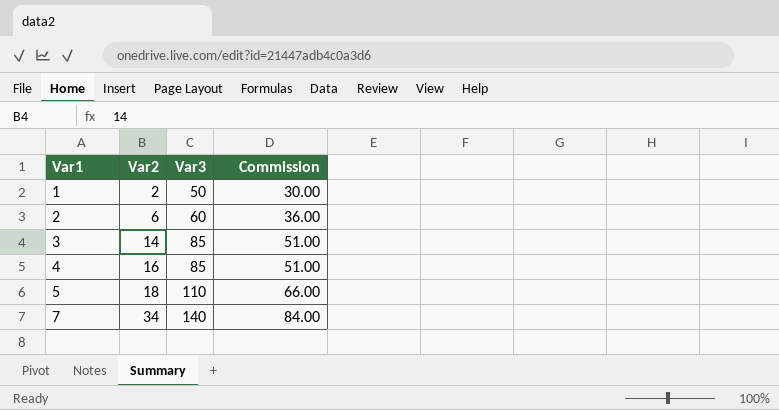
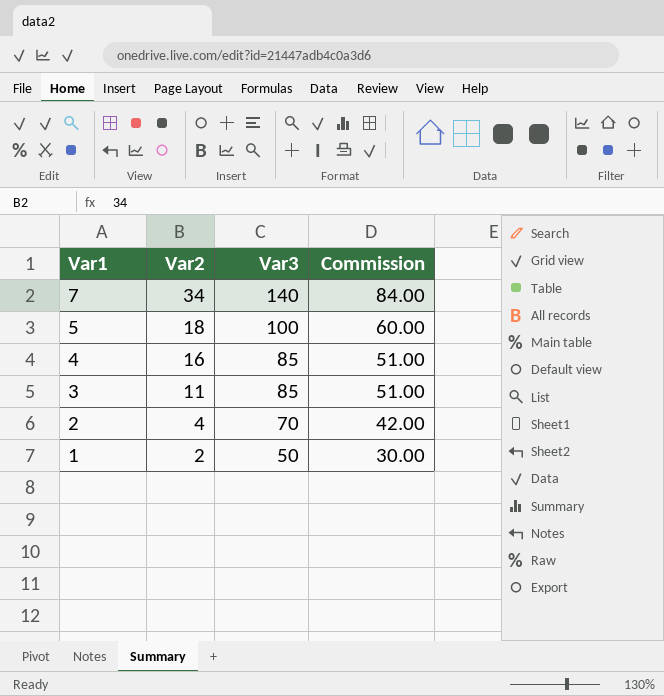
row order: Var1 ascending -> Var1 descending
5 | Var3: 110 -> 100
5 | Commission: 66.00 -> 60.00
3 | Var2: 14 -> 11
2 | Var2: 6 -> 4
2 | Var3: 60 -> 70
2 | Commission: 36.00 -> 42.00

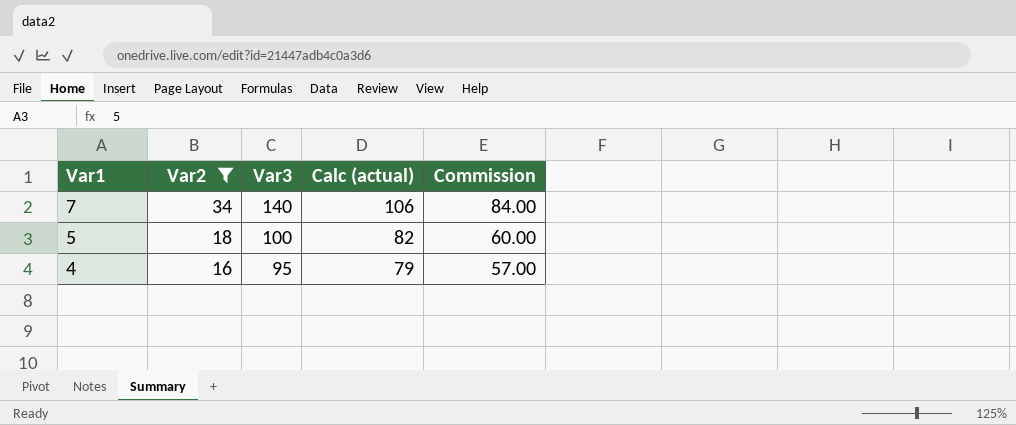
filter: none -> Var2 >= 16
column Calc (actual) | formula: none -> [Var3] - [Var2]
4 | Var3: 85 -> 95
4 | Commission: 51.00 -> 57.00

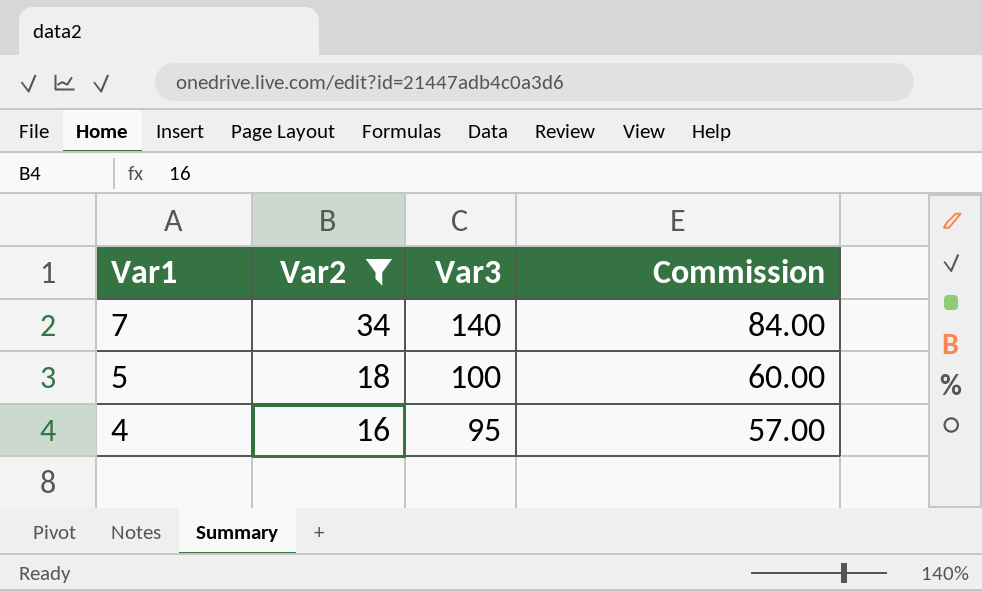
column Calc (actual) | formula: [Var3] - [Var2] -> none

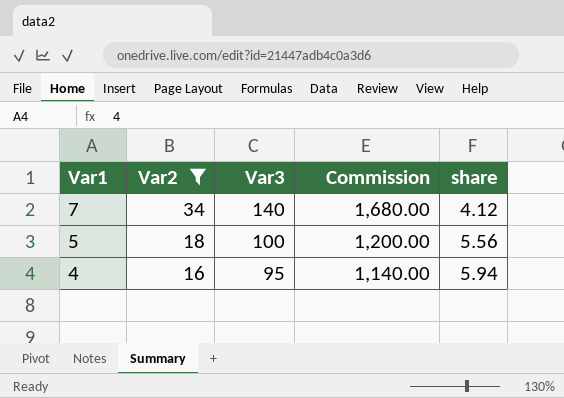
column Commission | formula: [Var3] * 0.6 -> [Var3] * 12
column share | formula: none -> [Var3] / [Var2]

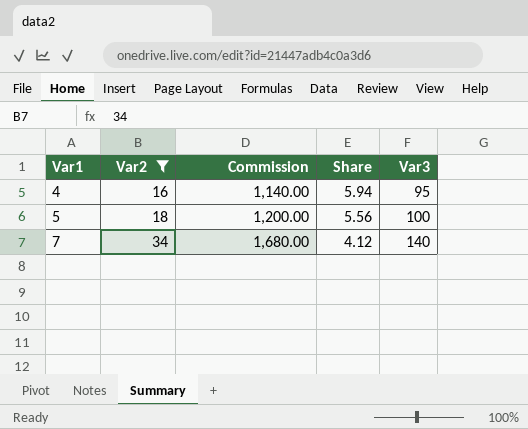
row order: Var1 descending -> Var1 ascending
column name: share -> Share
column Var3 | position: 3 -> 5

